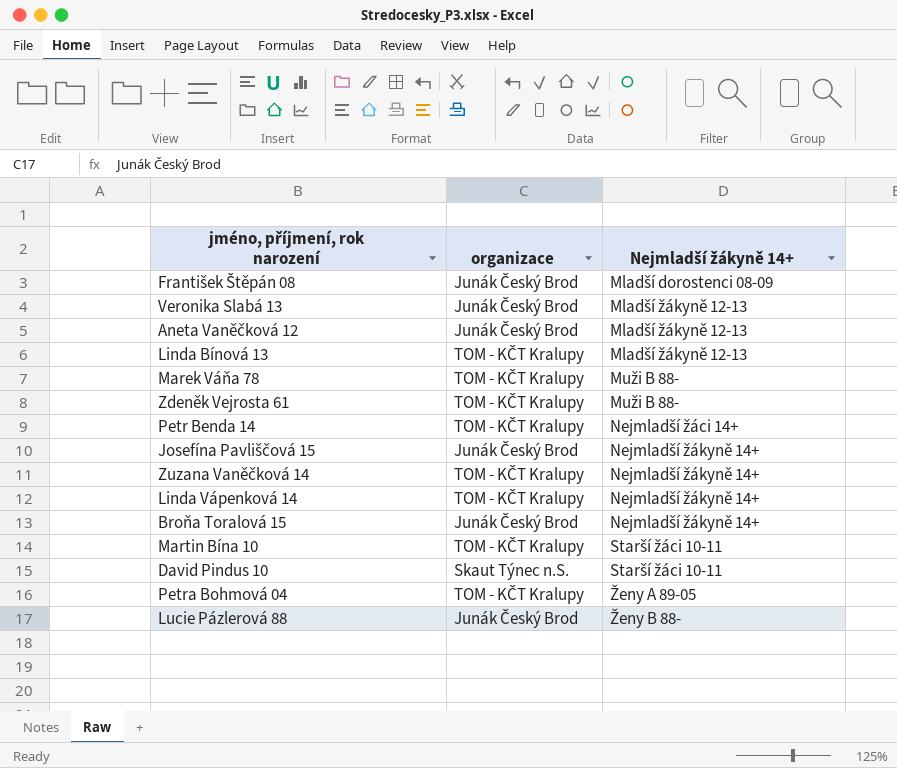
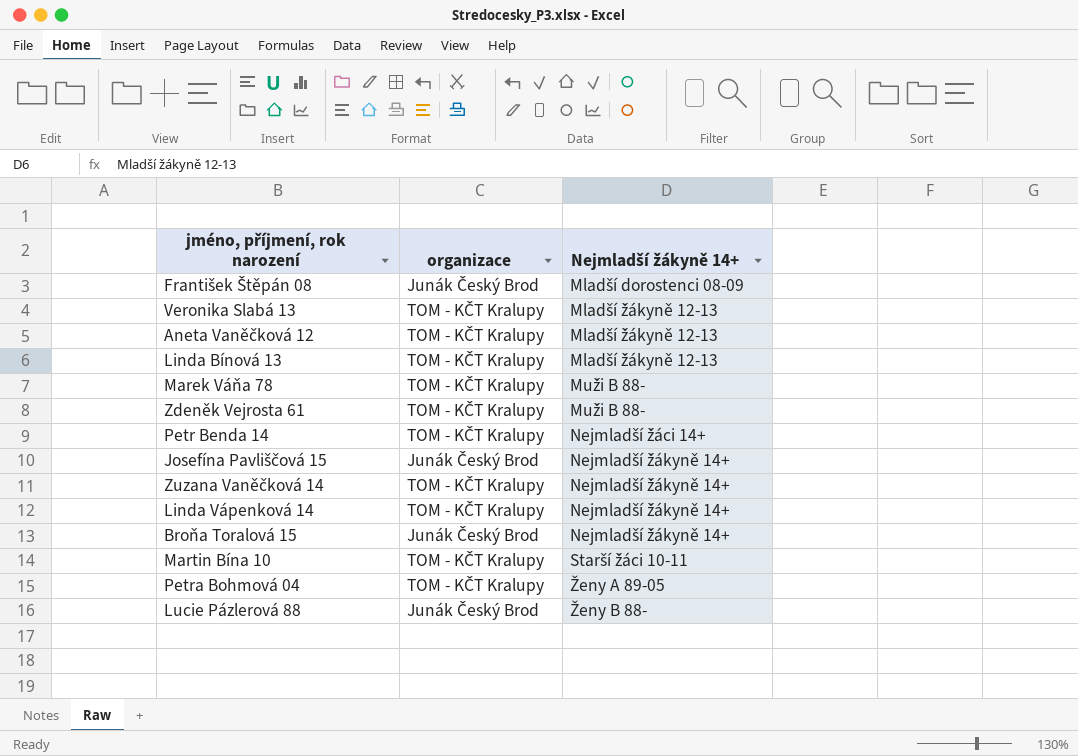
row David Pindus 10: Skaut Týnec n.S. | Starší žáci 10-11 -> none
Veronika Slabá 13 | organizace: Junák Český Brod -> TOM - KČT Kralupy
Aneta Vaněčková 12 | organizace: Junák Český Brod -> TOM - KČT Kralupy

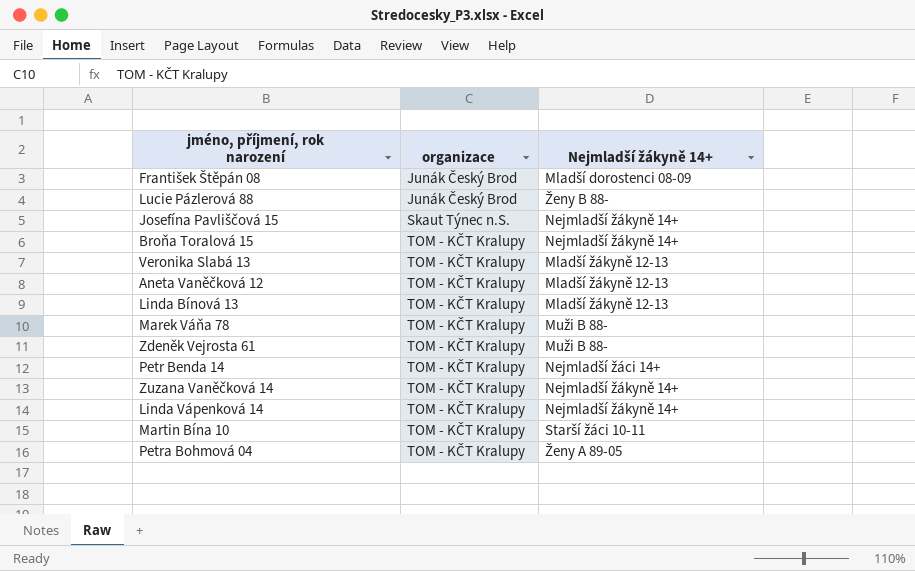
row order: Nejmladší žákyně 14+ ascending -> organizace ascending
Josefína Pavliščová 15 | organizace: Junák Český Brod -> Skaut Týnec n.S.
Broňa Toralová 15 | organizace: Junák Český Brod -> TOM - KČT Kralupy

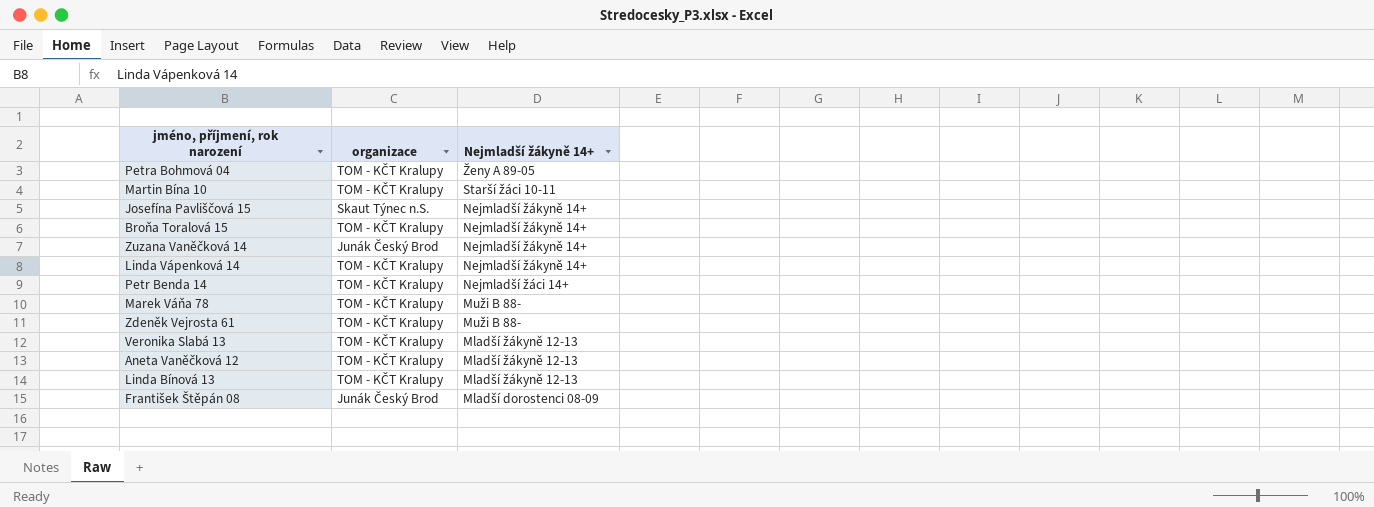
row order: organizace ascending -> Nejmladší žákyně 14+ descending
row Lucie Pázlerová 88: Junák Český Brod | Ženy B 88- -> none
Zuzana Vaněčková 14 | organizace: TOM - KČT Kralupy -> Junák Český Brod

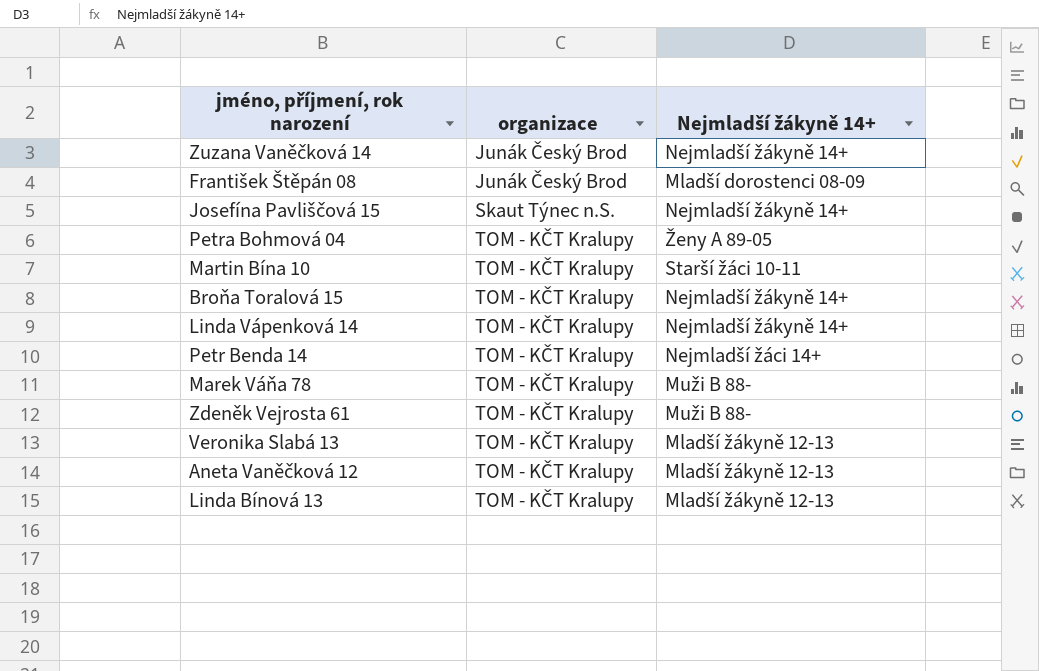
row order: Nejmladší žákyně 14+ descending -> organizace ascending

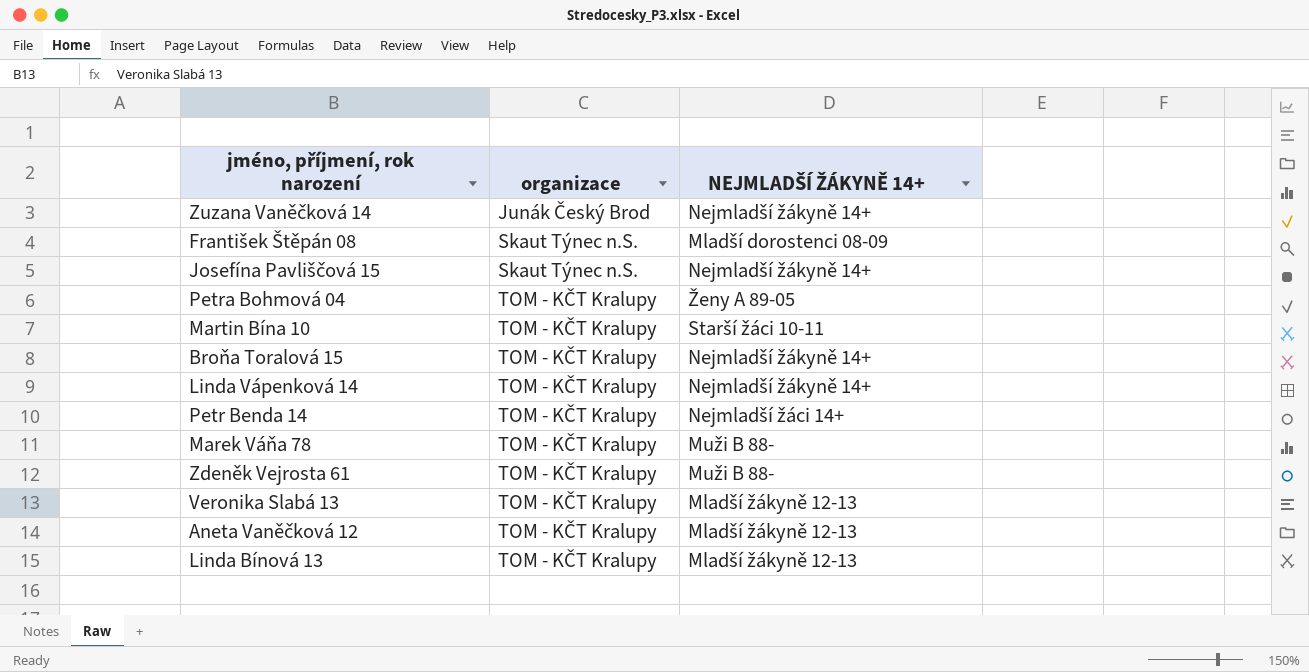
column name: Nejmladší žákyně 14+ -> NEJMLADŠÍ ŽÁKYNĚ 14+
František Štěpán 08 | organizace: Junák Český Brod -> Skaut Týnec n.S.

